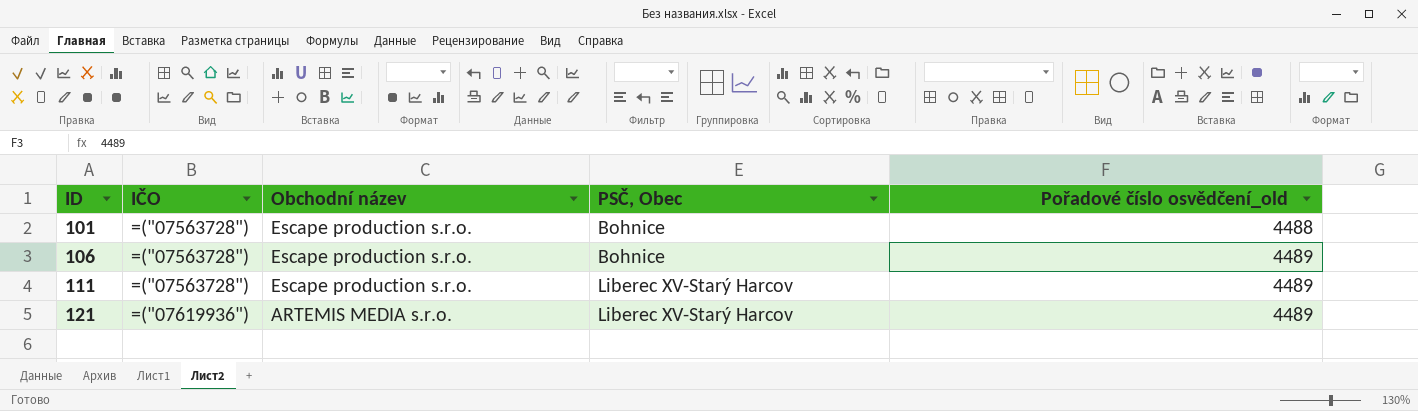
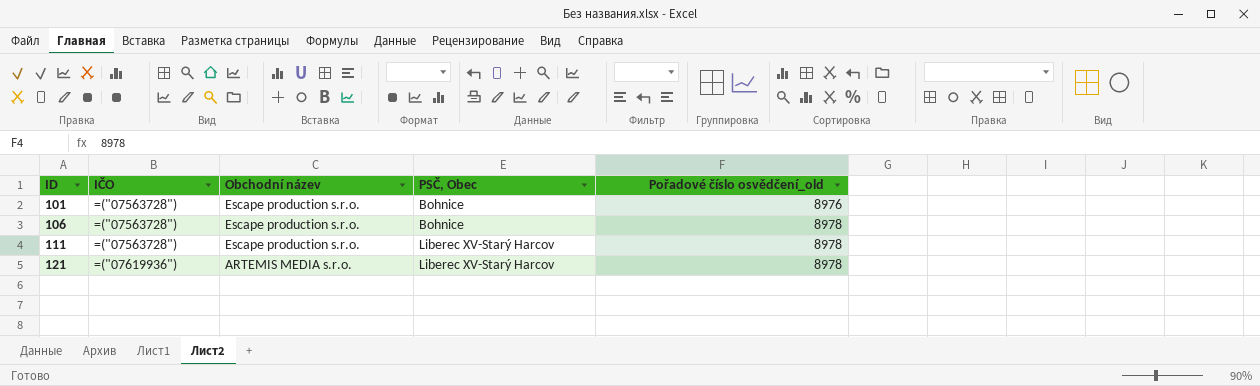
101 | Pořadové číslo osvědčení_old: 4488 -> 8976
106 | Pořadové číslo osvědčení_old: 4489 -> 8978
111 | Pořadové číslo osvědčení_old: 4489 -> 8978
121 | Pořadové číslo osvědčení_old: 4489 -> 8978

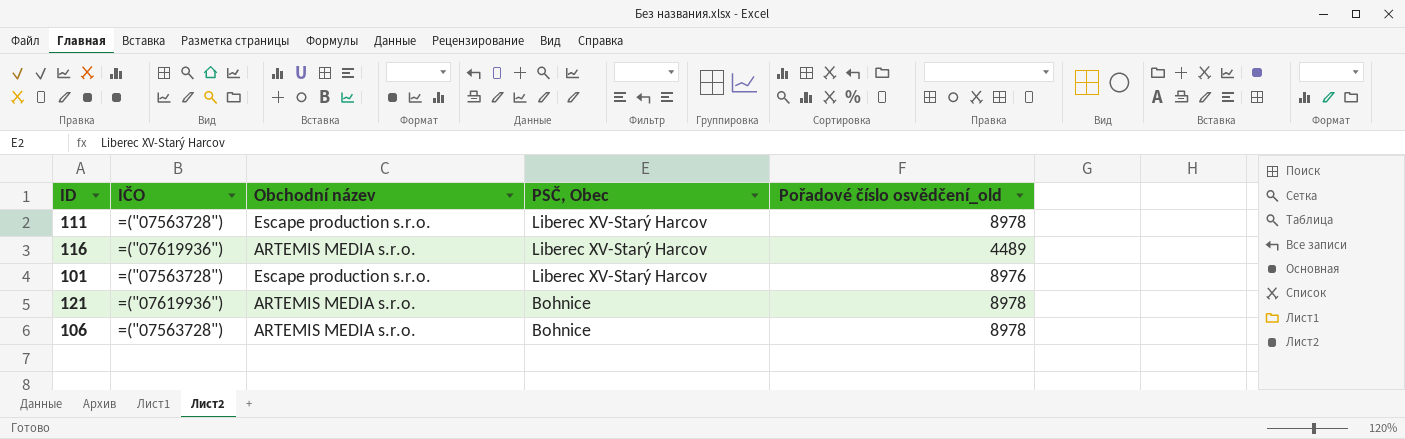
row order: ID ascending -> PSČ, Obec descending
row 116: none -> =("07619936") | ARTEMIS MEDIA s.r.o. | Liberec XV-Starý Harcov | 4489
101 | PSČ, Obec: Bohnice -> Liberec XV-Starý Harcov
121 | PSČ, Obec: Liberec XV-Starý Harcov -> Bohnice
106 | Obchodní název: Escape production s.r.o. -> ARTEMIS MEDIA s.r.o.

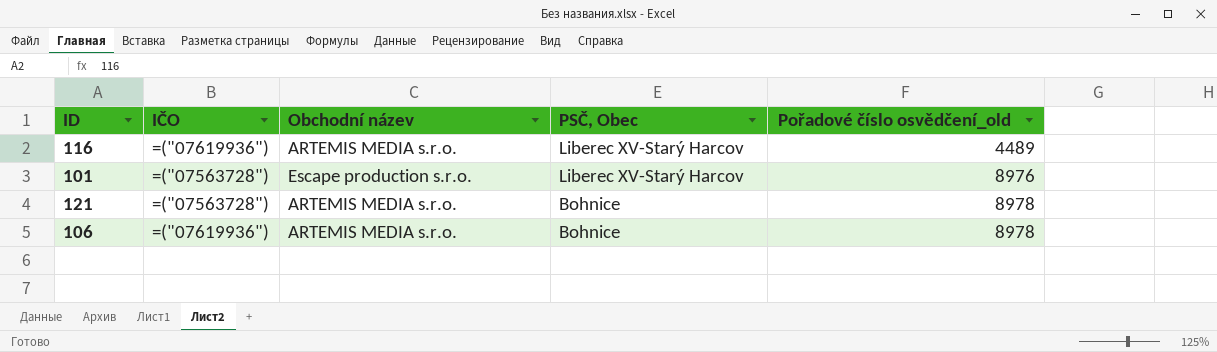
row 111: =("07563728") | Escape production s.r.o. | Liberec XV-Starý Harcov | 8978 -> none
121 | IČO: =("07619936") -> =("07563728")
106 | IČO: =("07563728") -> =("07619936")

